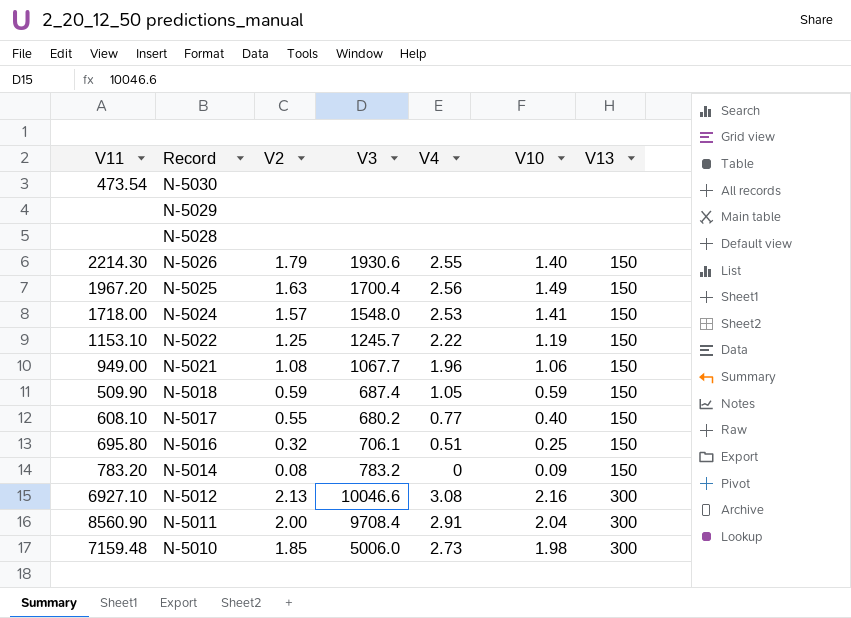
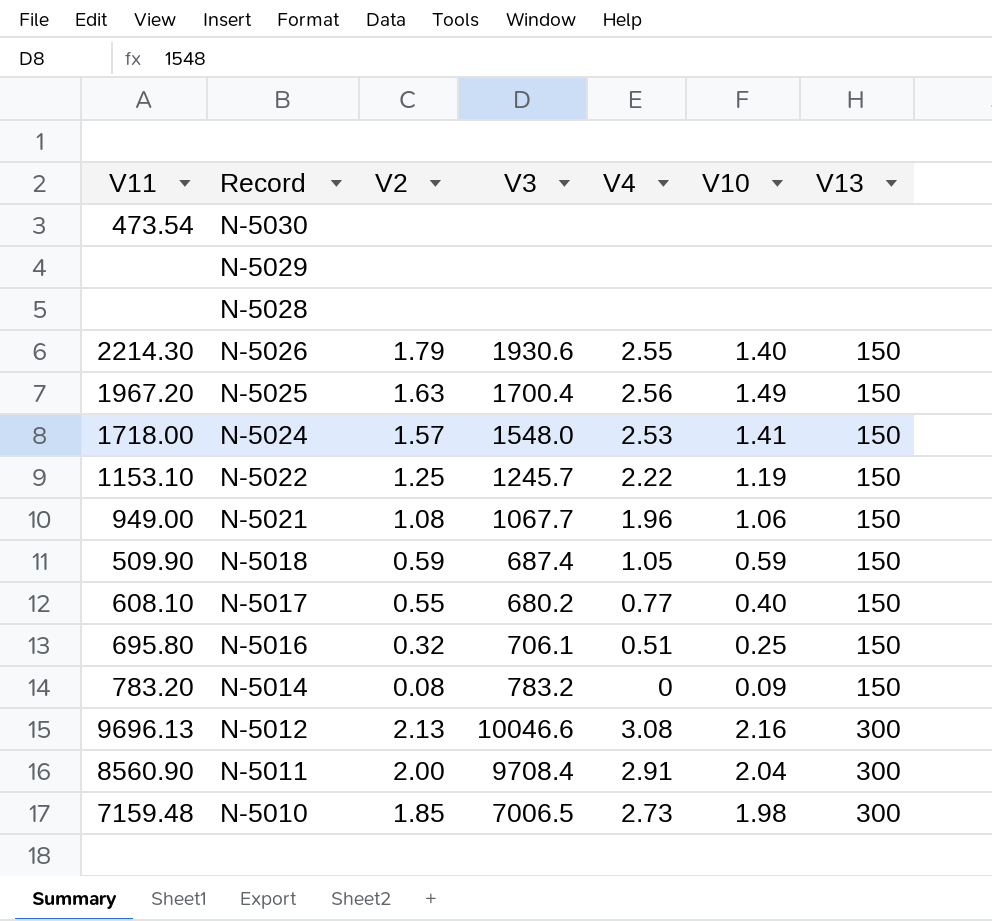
N-5012 | V11: 6927.10 -> 9696.13
N-5010 | V3: 5006.0 -> 7006.5

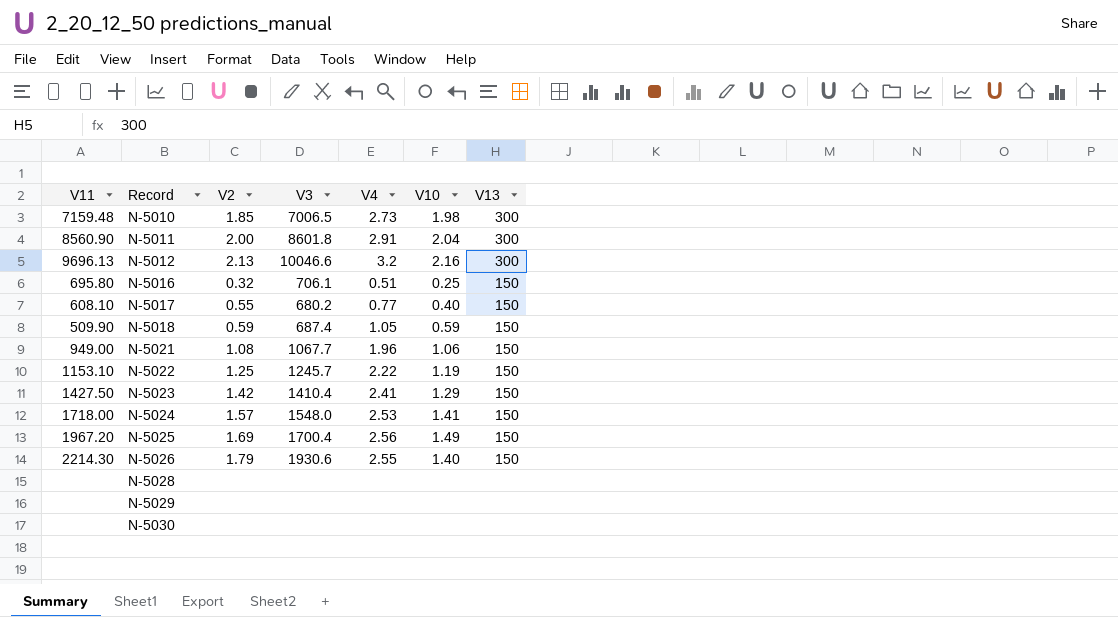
row order: Record descending -> Record ascending
row N-5014: 783.20 | 0.08 | 783.2 | 0 | 0.09 | 150 -> none
N-5011 | V3: 9708.4 -> 8601.8
N-5012 | V4: 3.08 -> 3.2
row N-5023: none -> 1427.50 | 1.42 | 1410.4 | 2.41 | 1.29 | 150
N-5025 | V2: 1.63 -> 1.69
N-5030 | V11: 473.54 -> none

